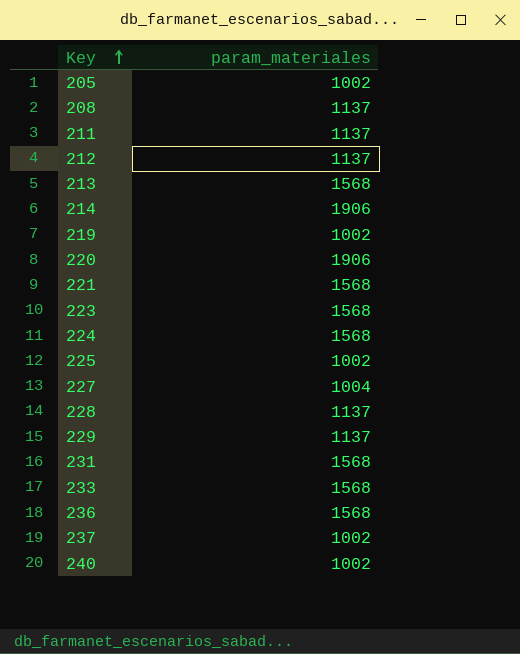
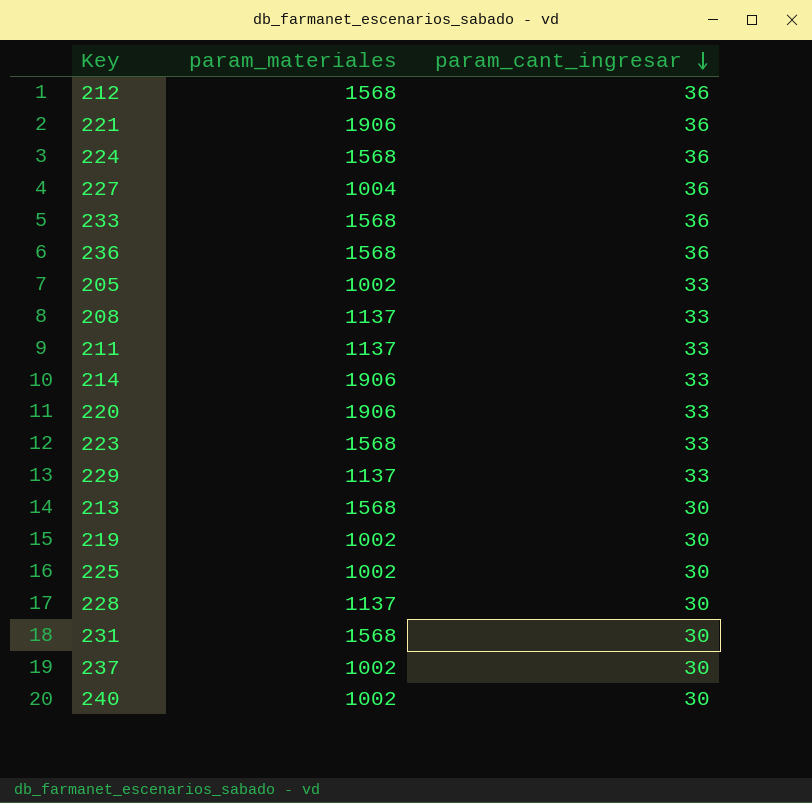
row order: Key ascending -> param_cant_ingresar descending
column param_cant_ingresar | position: none -> 3
212 | param_materiales: 1137 -> 1568
221 | param_materiales: 1568 -> 1906

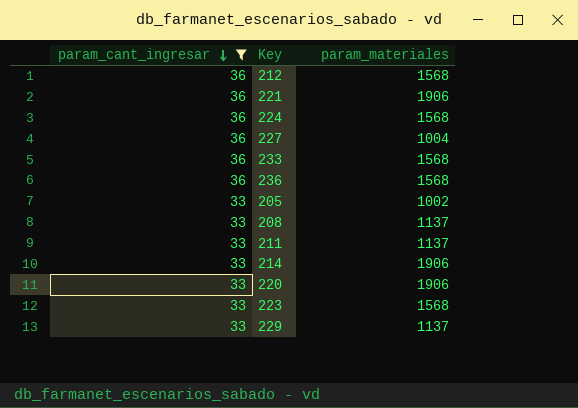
filter: none -> param_cant_ingresar != 30
column param_cant_ingresar | position: 3 -> 1

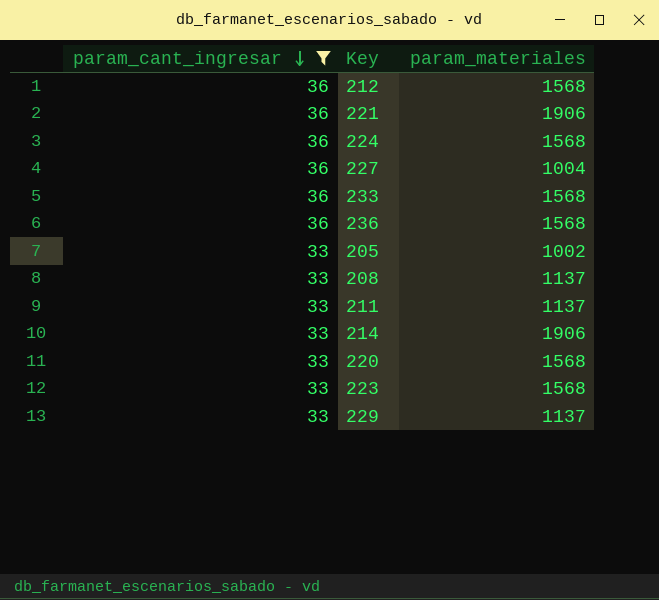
220 | param_materiales: 1906 -> 1568

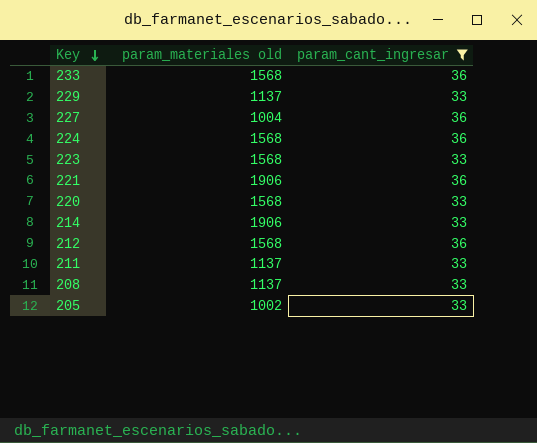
row order: param_cant_ingresar descending -> Key descending
column name: param_materiales -> param_materiales old
column param_cant_ingresar | position: 1 -> 3
row 236: 36 | 1568 -> none

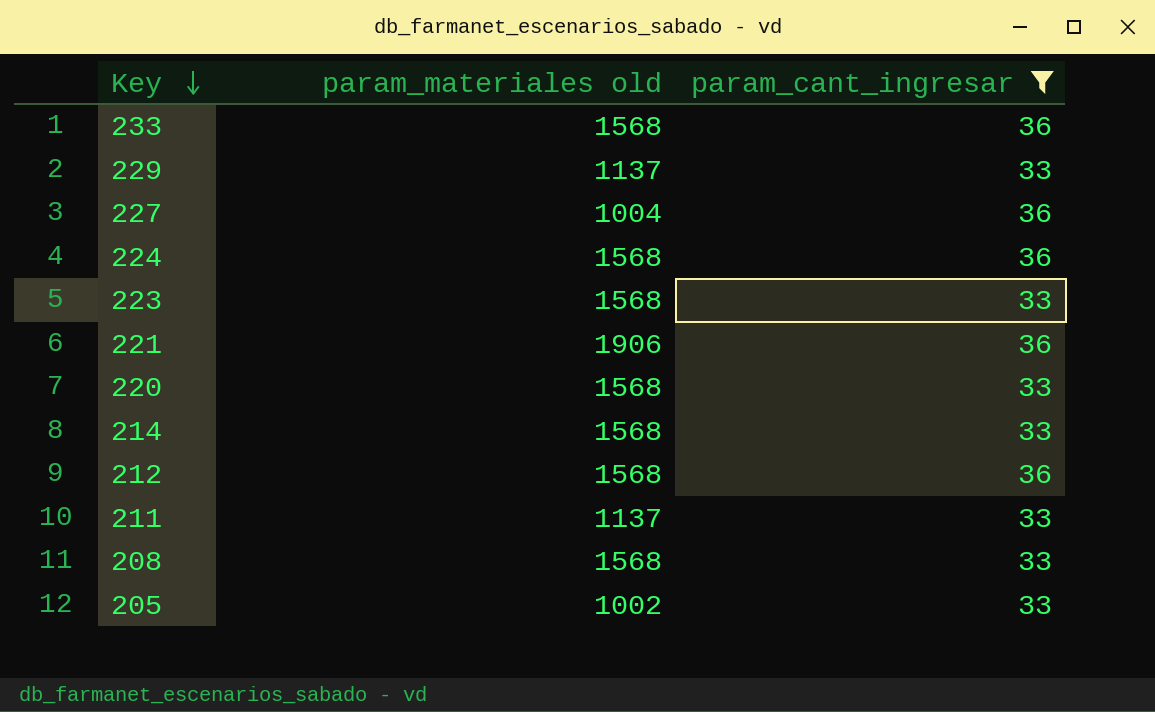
214 | param_materiales old: 1906 -> 1568
208 | param_materiales old: 1137 -> 1568

